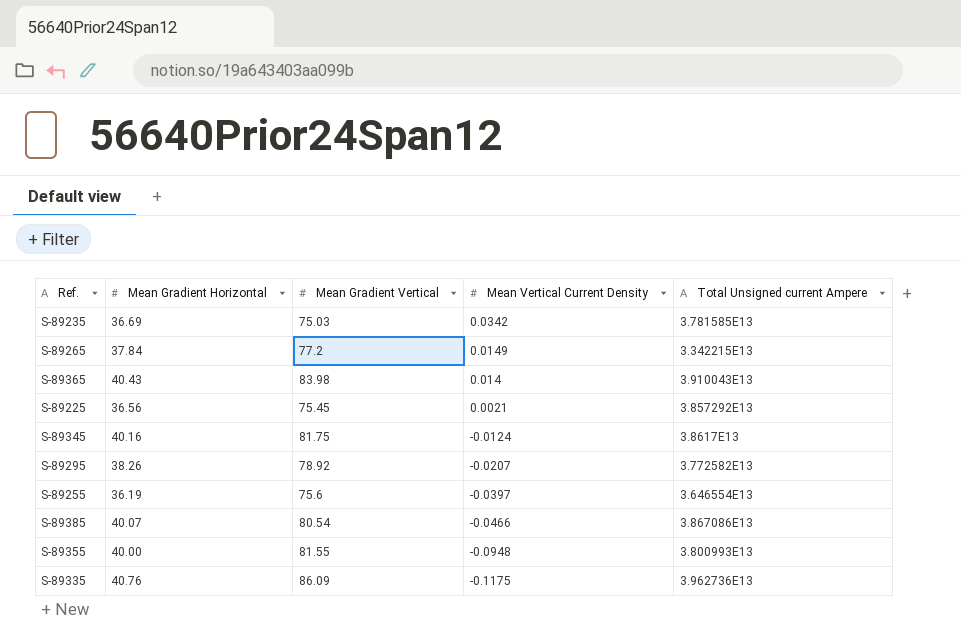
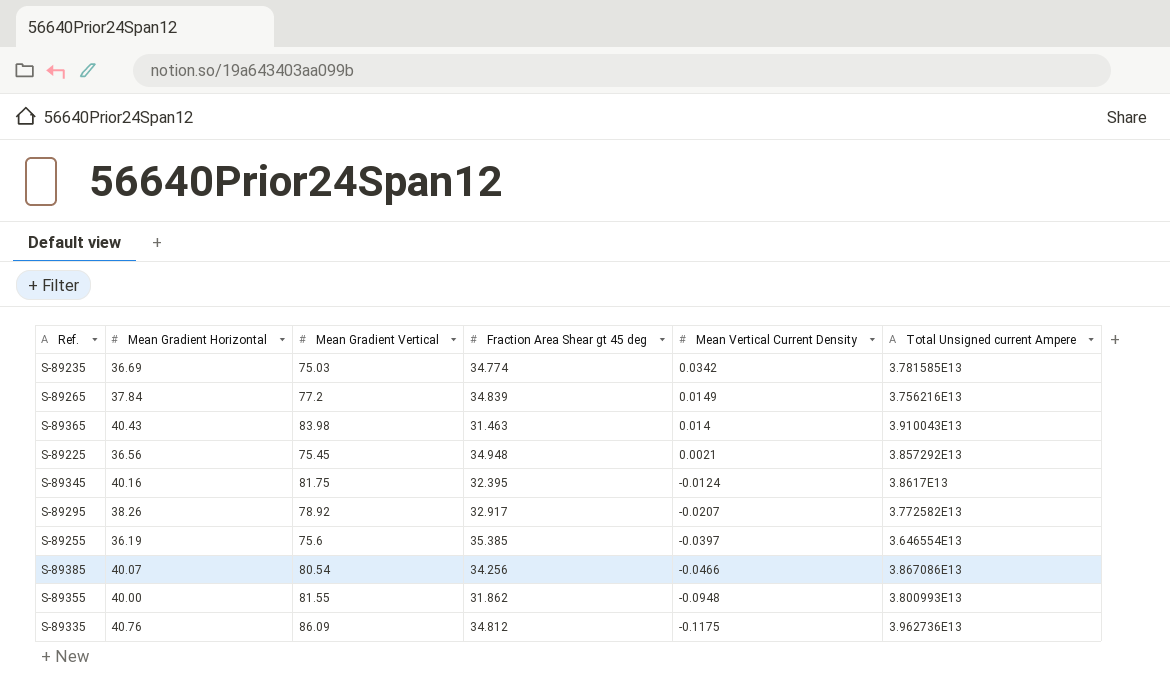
column Fraction Area Shear gt 45 deg | position: none -> 4
S-89265 | Total Unsigned current Ampere: 3.342215E13 -> 3.756216E13

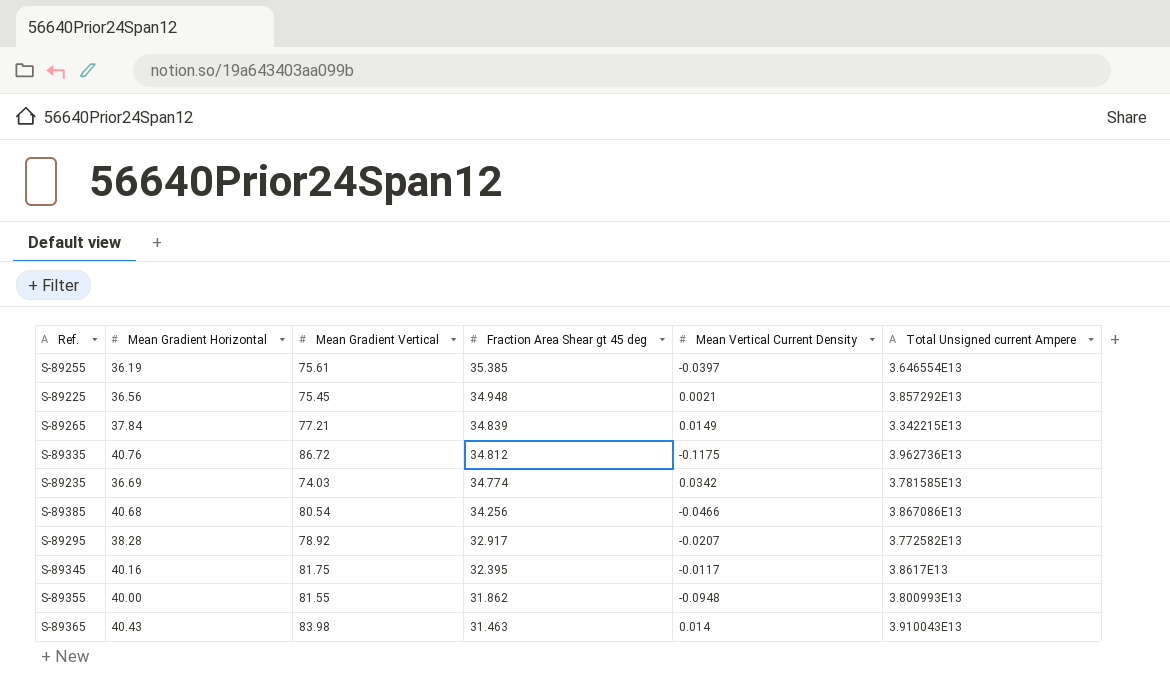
row order: Mean Vertical Current Density descending -> Fraction Area Shear gt 45 deg descending
S-89255 | Mean Gradient Vertical: 75.6 -> 75.61
S-89265 | Mean Gradient Vertical: 77.2 -> 77.21
S-89265 | Total Unsigned current Ampere: 3.756216E13 -> 3.342215E13
S-89335 | Mean Gradient Vertical: 86.09 -> 86.72
S-89235 | Mean Gradient Vertical: 75.03 -> 74.03
S-89385 | Mean Gradient Horizontal: 40.07 -> 40.68
S-89295 | Mean Gradient Horizontal: 38.26 -> 38.28
S-89345 | Mean Vertical Current Density: -0.0124 -> -0.0117

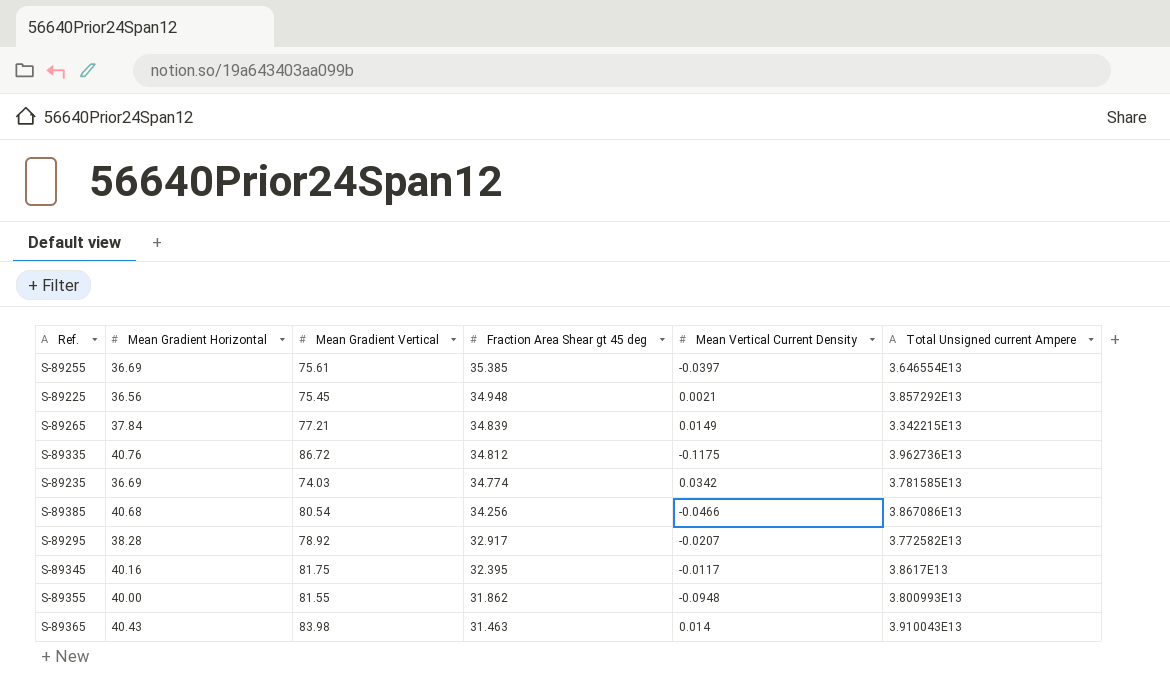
S-89255 | Mean Gradient Horizontal: 36.19 -> 36.69

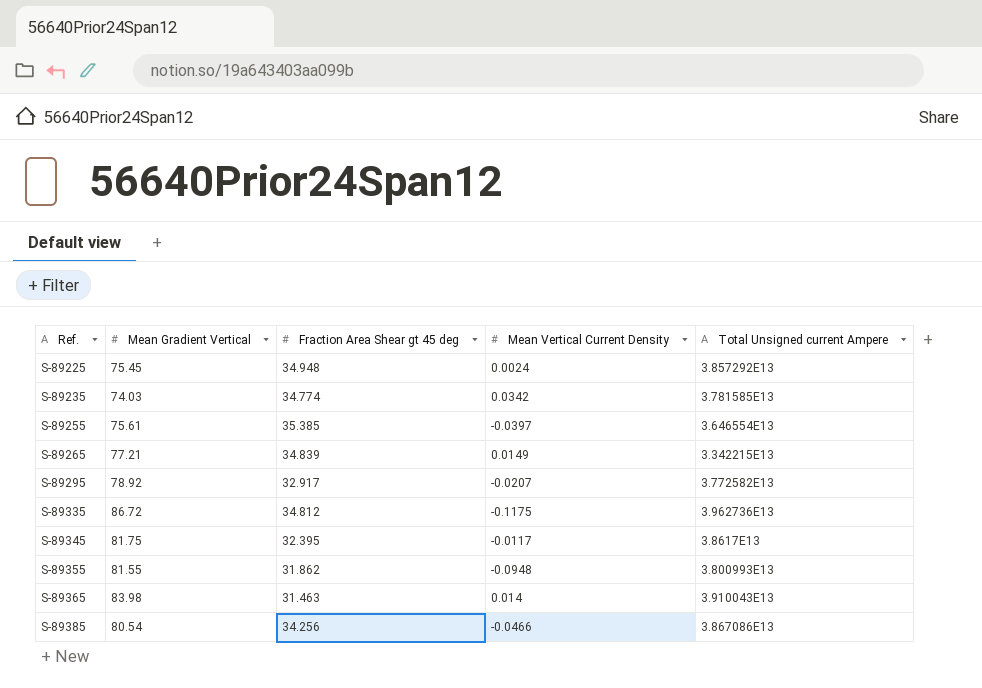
row order: Fraction Area Shear gt 45 deg descending -> Ref. ascending
column Mean Gradient Horizontal | position: 2 -> none
S-89225 | Mean Vertical Current Density: 0.0021 -> 0.0024

